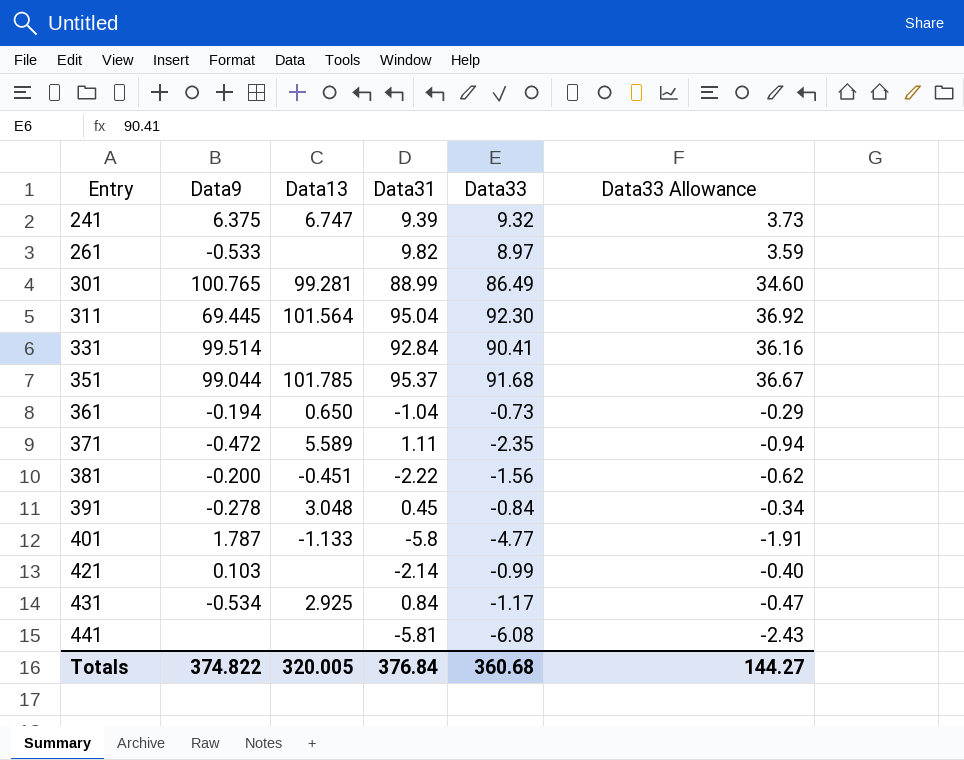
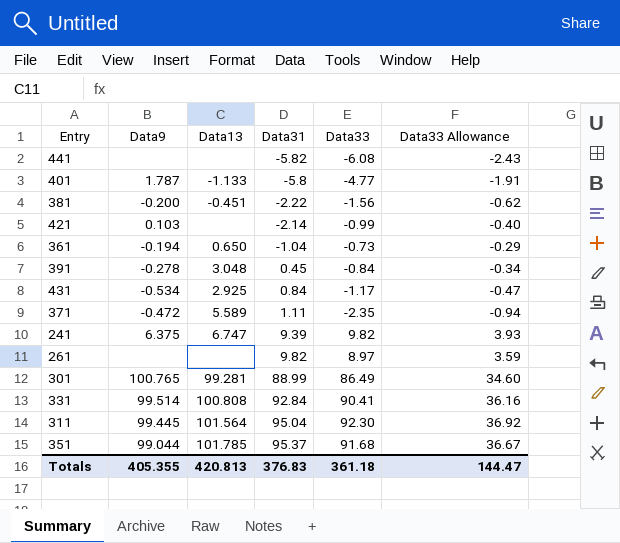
row order: Entry ascending -> Data31 ascending
441 | Data31: -5.81 -> -5.82
241 | Data33: 9.32 -> 9.82
241 | Data33 Allowance: 3.73 -> 3.93
261 | Data9: -0.533 -> none
331 | Data13: none -> 100.808
311 | Data9: 69.445 -> 99.445
Totals | Data9: 374.822 -> 405.355
Totals | Data13: 320.005 -> 420.813
Totals | Data31: 376.84 -> 376.83
Totals | Data33: 360.68 -> 361.18
Totals | Data33 Allowance: 144.27 -> 144.47

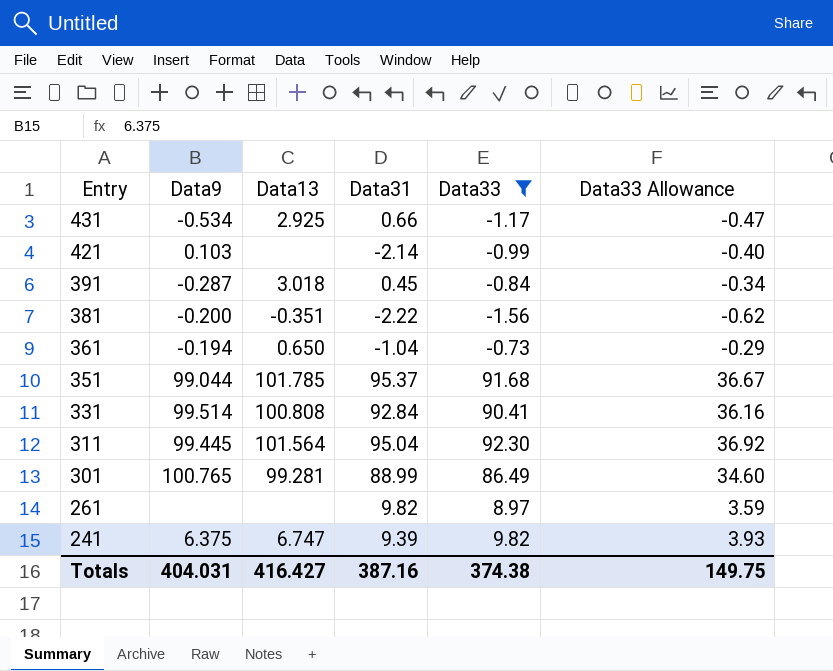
filter: none -> Data33 >= -1.56
row order: Data31 ascending -> Entry descending
431 | Data31: 0.84 -> 0.66
391 | Data9: -0.278 -> -0.287
391 | Data13: 3.048 -> 3.018
381 | Data13: -0.451 -> -0.351
Totals | Data9: 405.355 -> 404.031
Totals | Data13: 420.813 -> 416.427
Totals | Data31: 376.83 -> 387.16
Totals | Data33: 361.18 -> 374.38
Totals | Data33 Allowance: 144.47 -> 149.75

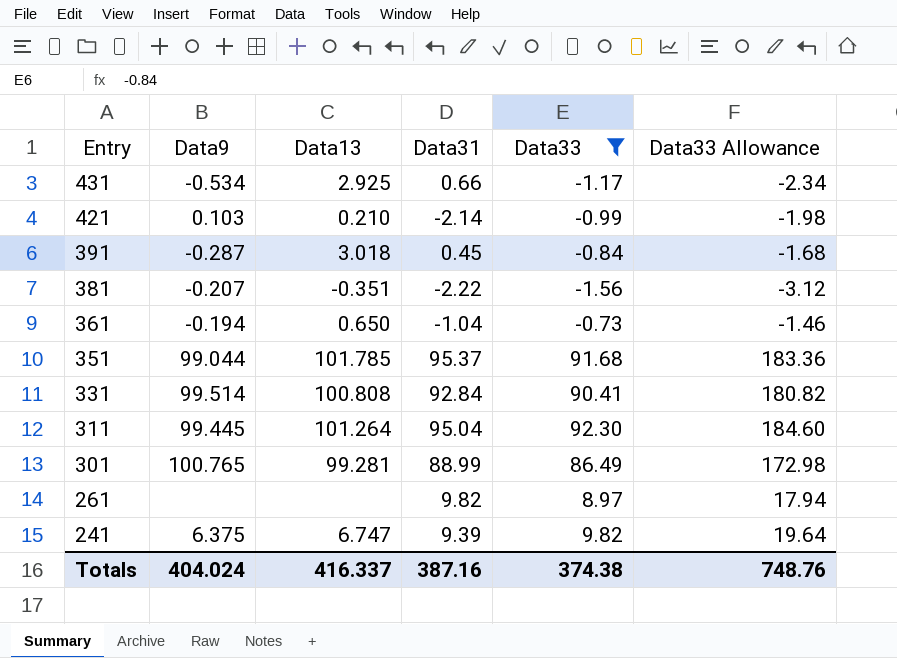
column Data33 Allowance | formula: [Data33] * 0.4 -> [Data33] * 2
421 | Data13: none -> 0.210
381 | Data9: -0.200 -> -0.207
311 | Data13: 101.564 -> 101.264
Totals | Data9: 404.031 -> 404.024
Totals | Data13: 416.427 -> 416.337
Totals | Data33 Allowance: 149.75 -> 748.76

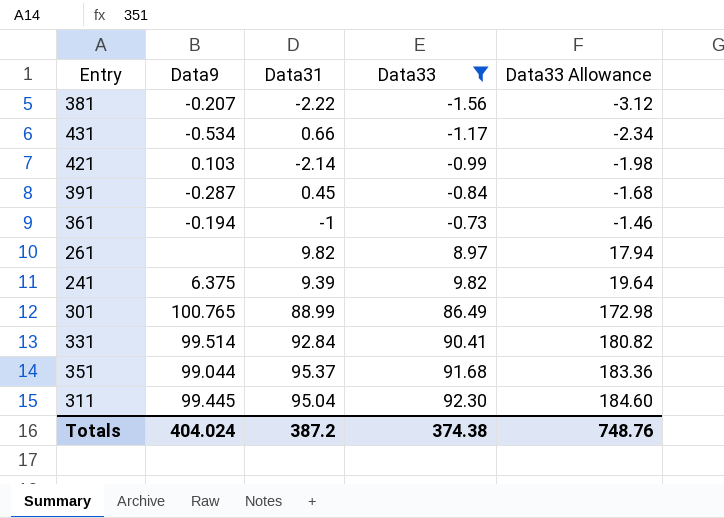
row order: Entry descending -> Data33 ascending
column Data13 | position: 3 -> none
361 | Data31: -1.04 -> -1
Totals | Data31: 387.16 -> 387.2

